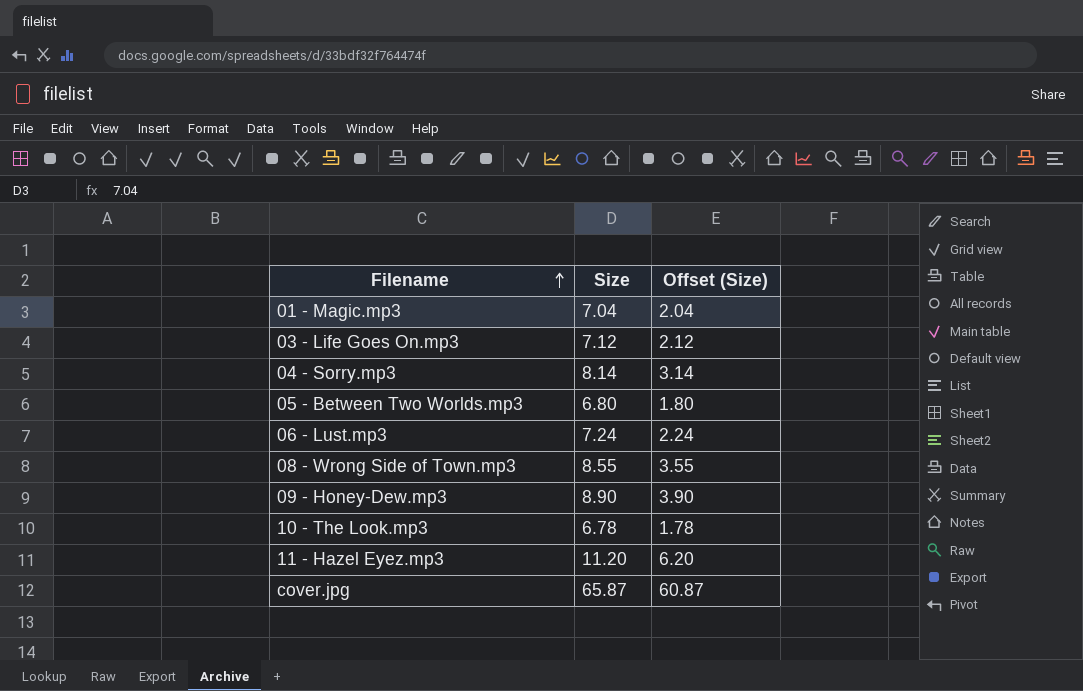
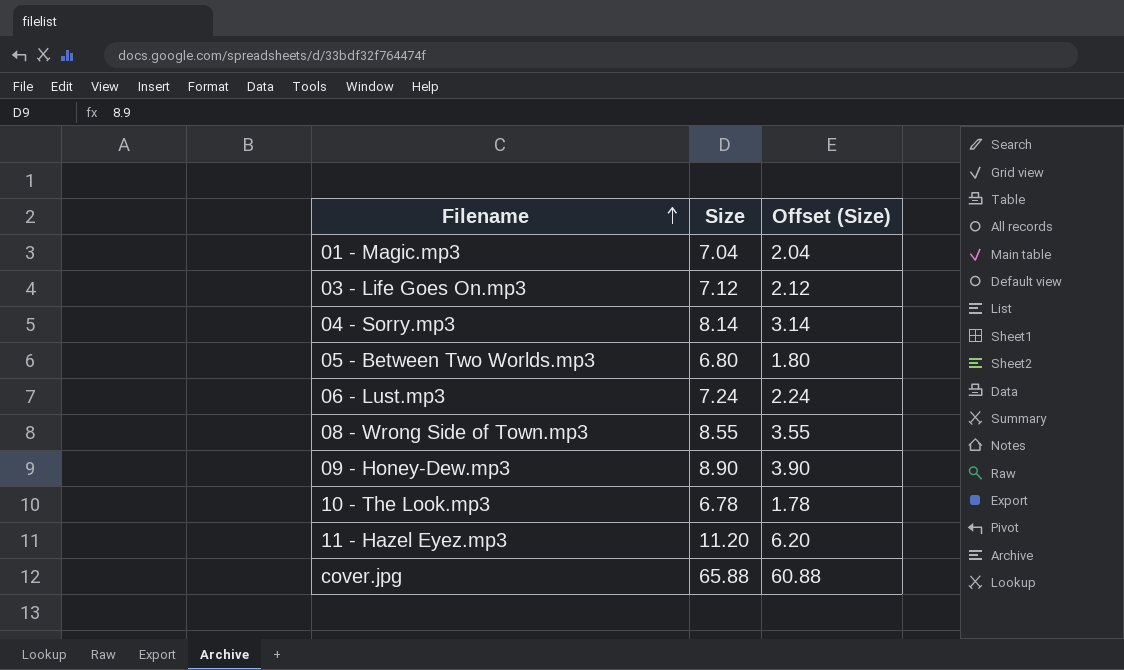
cover.jpg | Size: 65.87 -> 65.88
cover.jpg | Offset (Size): 60.87 -> 60.88

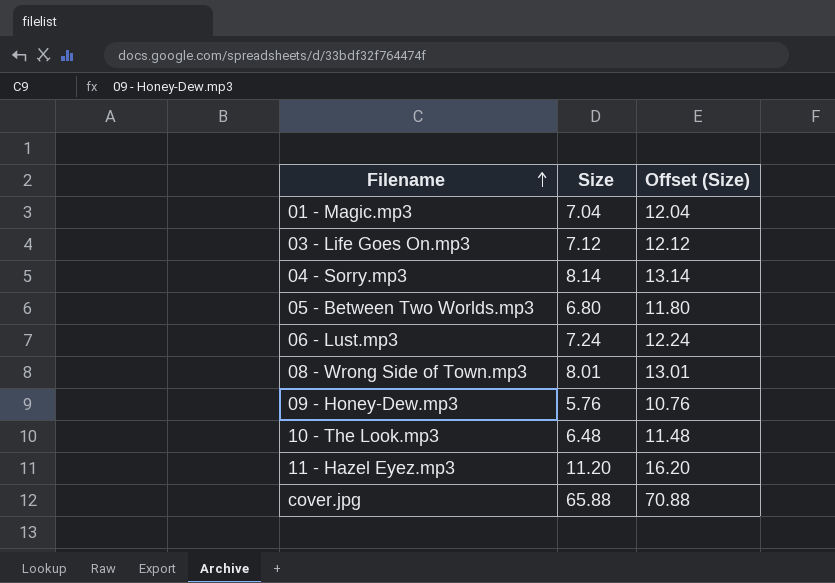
column Offset (Size) | formula: [Size] - 5 -> [Size] + 5
08 - Wrong Side of Town.mp3 | Size: 8.55 -> 8.01
09 - Honey-Dew.mp3 | Size: 8.90 -> 5.76
10 - The Look.mp3 | Size: 6.78 -> 6.48

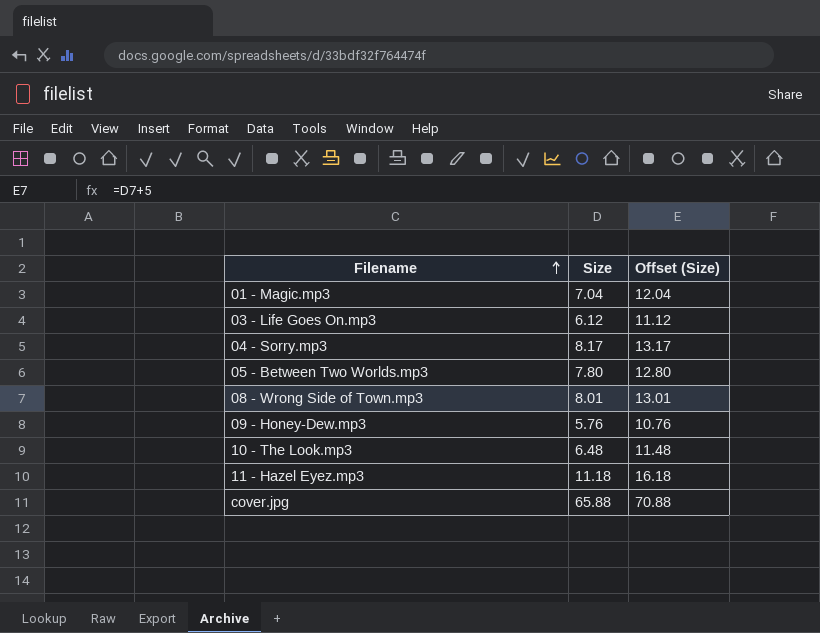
row 06 - Lust.mp3: 7.24 | 12.24 -> none
03 - Life Goes On.mp3 | Size: 7.12 -> 6.12
03 - Life Goes On.mp3 | Offset (Size): 12.12 -> 11.12
04 - Sorry.mp3 | Size: 8.14 -> 8.17
04 - Sorry.mp3 | Offset (Size): 13.14 -> 13.17
05 - Between Two Worlds.mp3 | Size: 6.80 -> 7.80
05 - Between Two Worlds.mp3 | Offset (Size): 11.80 -> 12.80
11 - Hazel Eyez.mp3 | Size: 11.20 -> 11.18
11 - Hazel Eyez.mp3 | Offset (Size): 16.20 -> 16.18

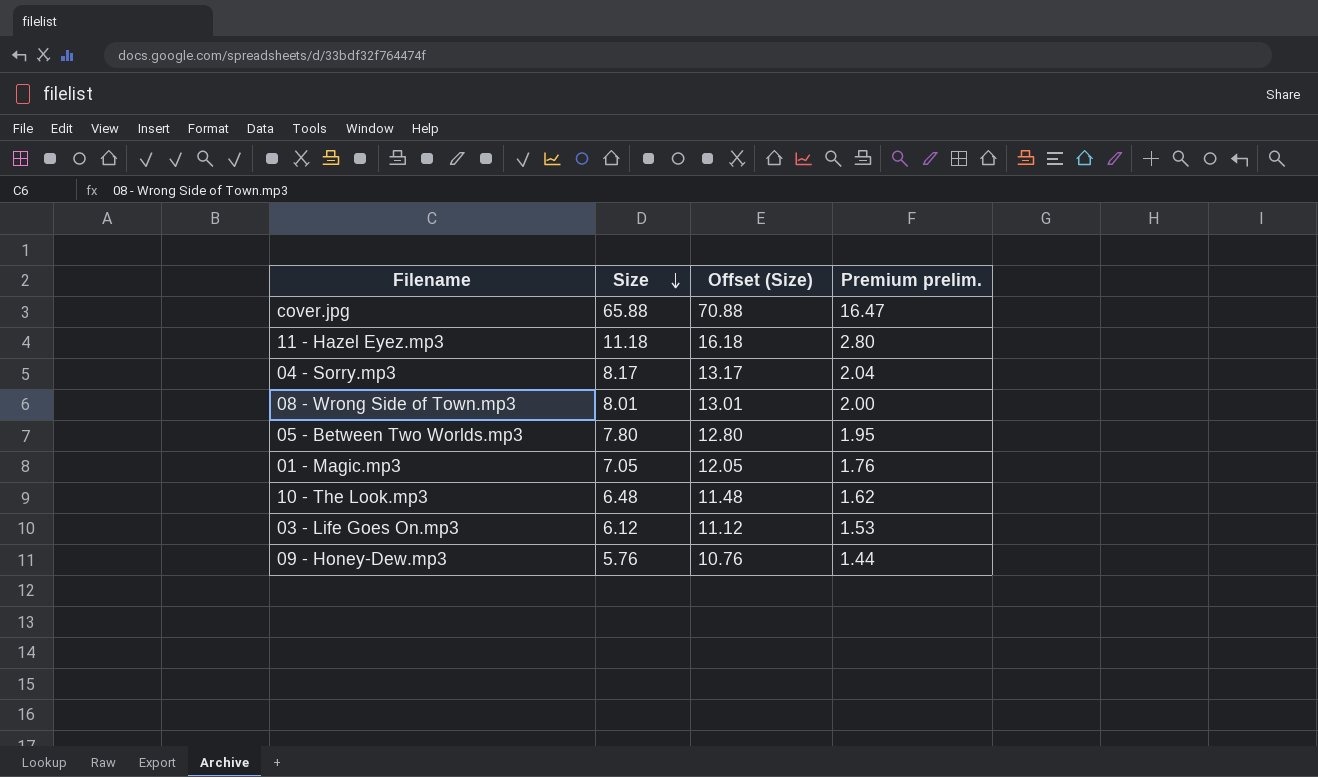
row order: Filename ascending -> Size descending
column Premium prelim. | formula: none -> [Size] * 0.25
01 - Magic.mp3 | Size: 7.04 -> 7.05
01 - Magic.mp3 | Offset (Size): 12.04 -> 12.05

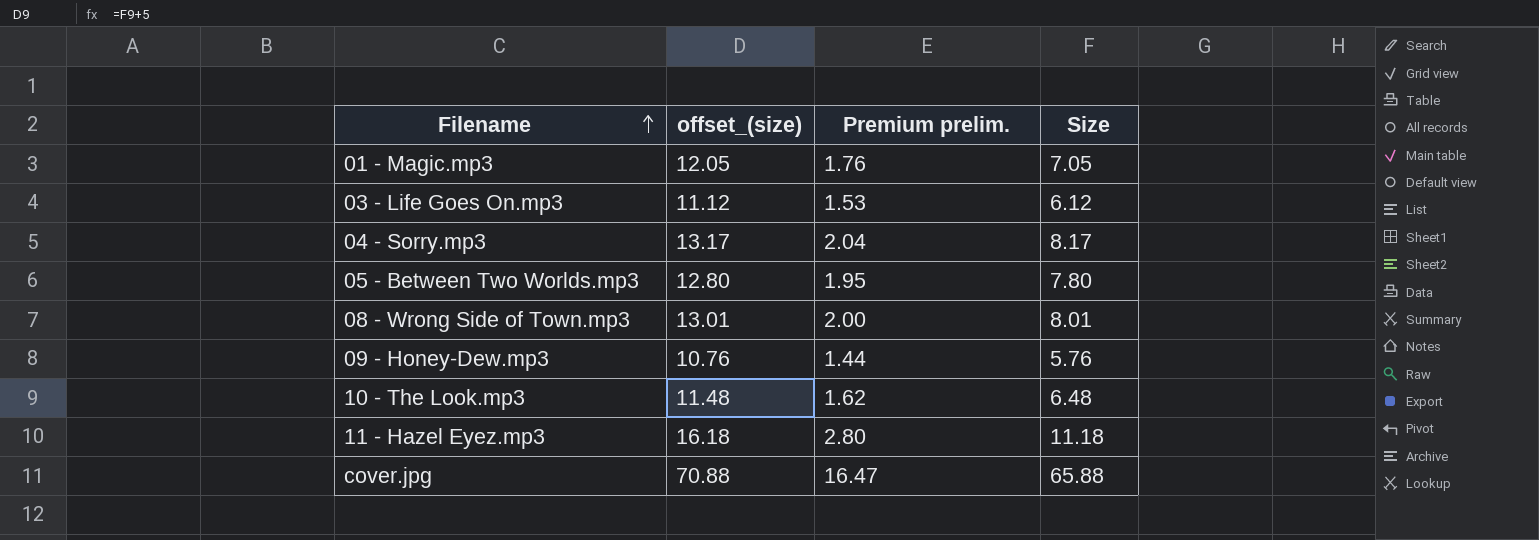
row order: Size descending -> Filename ascending
column name: Offset (Size) -> offset_(size)
column Size | position: 2 -> 4

